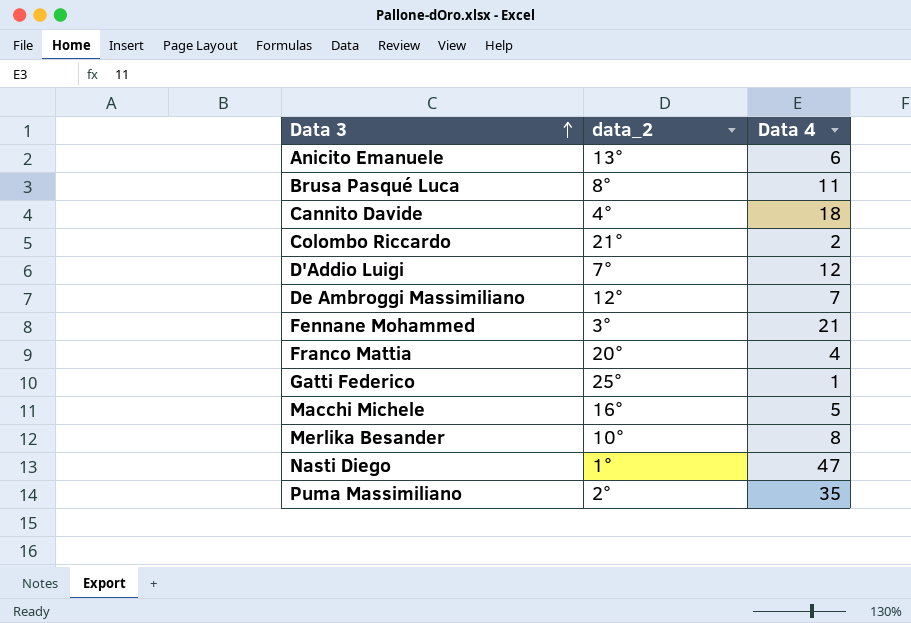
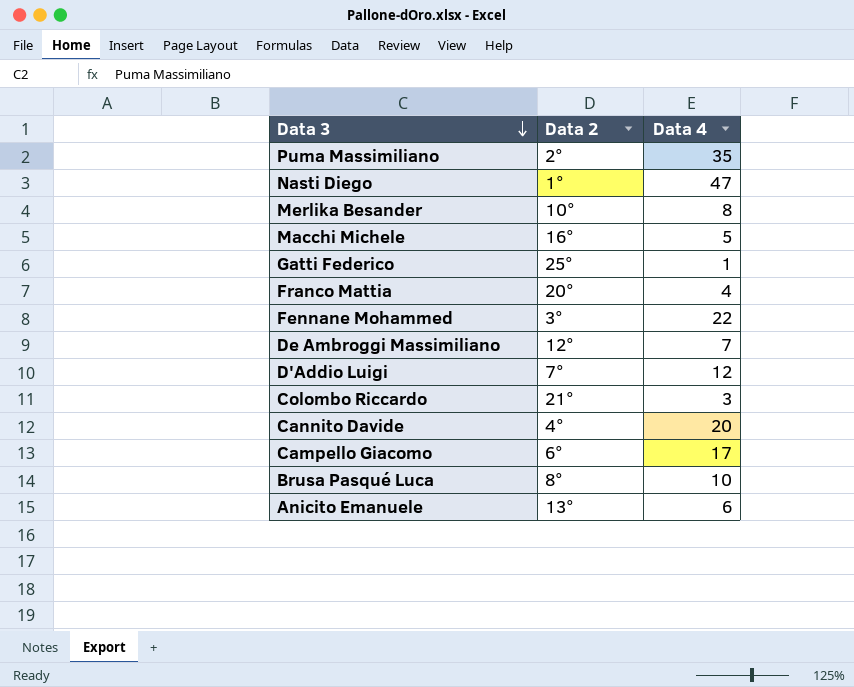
row order: Data 3 ascending -> Data 3 descending
column name: data_2 -> Data 2
Fennane Mohammed | Data 4: 21 -> 22
Colombo Riccardo | Data 4: 2 -> 3
Cannito Davide | Data 4: 18 -> 20
row Campello Giacomo: none -> 6° | 17
Brusa Pasqué Luca | Data 4: 11 -> 10

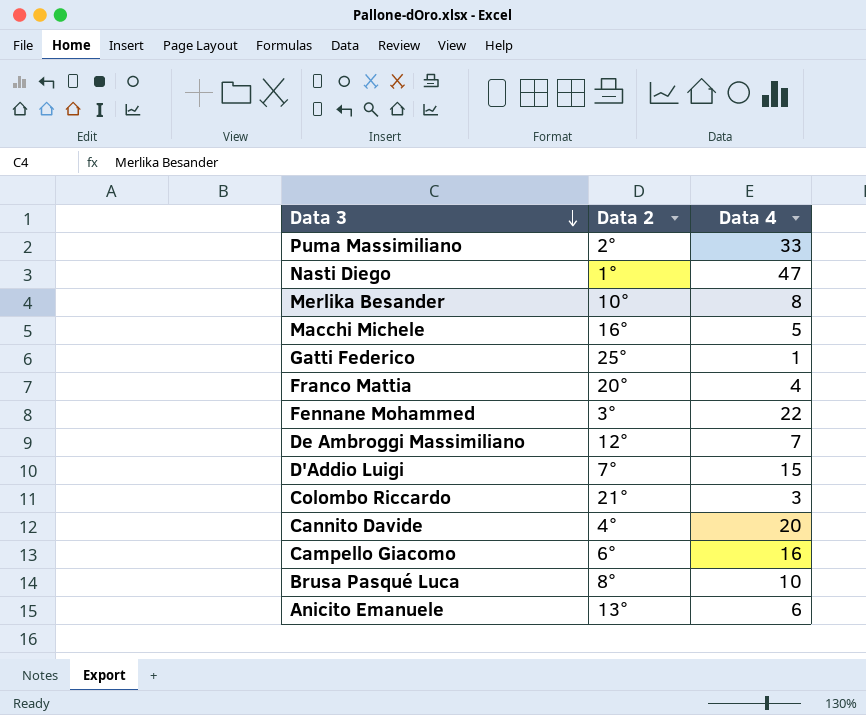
Puma Massimiliano | Data 4: 35 -> 33
D'Addio Luigi | Data 4: 12 -> 15
Campello Giacomo | Data 4: 17 -> 16

